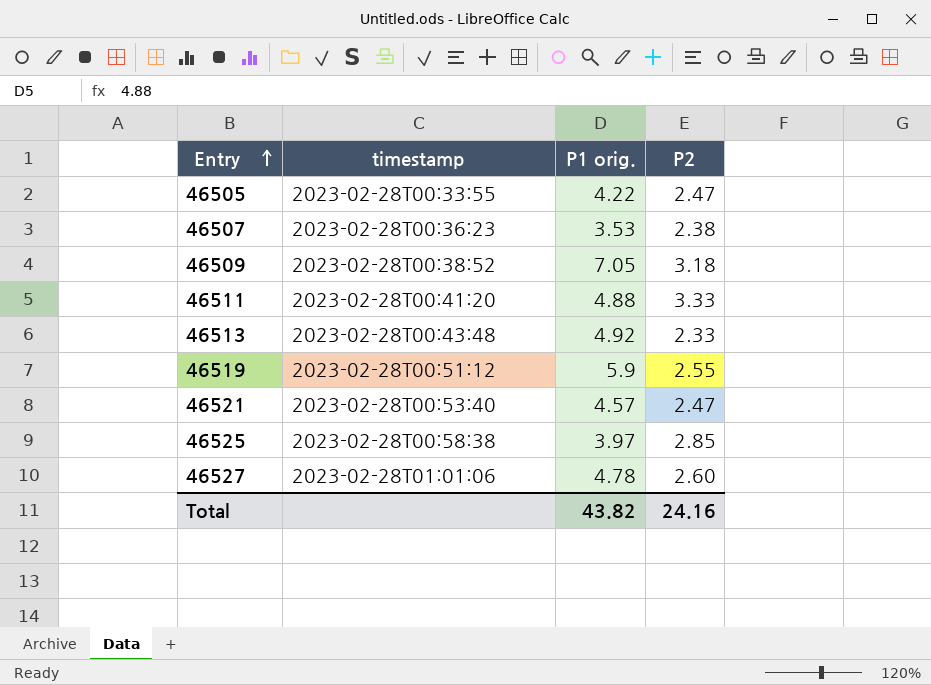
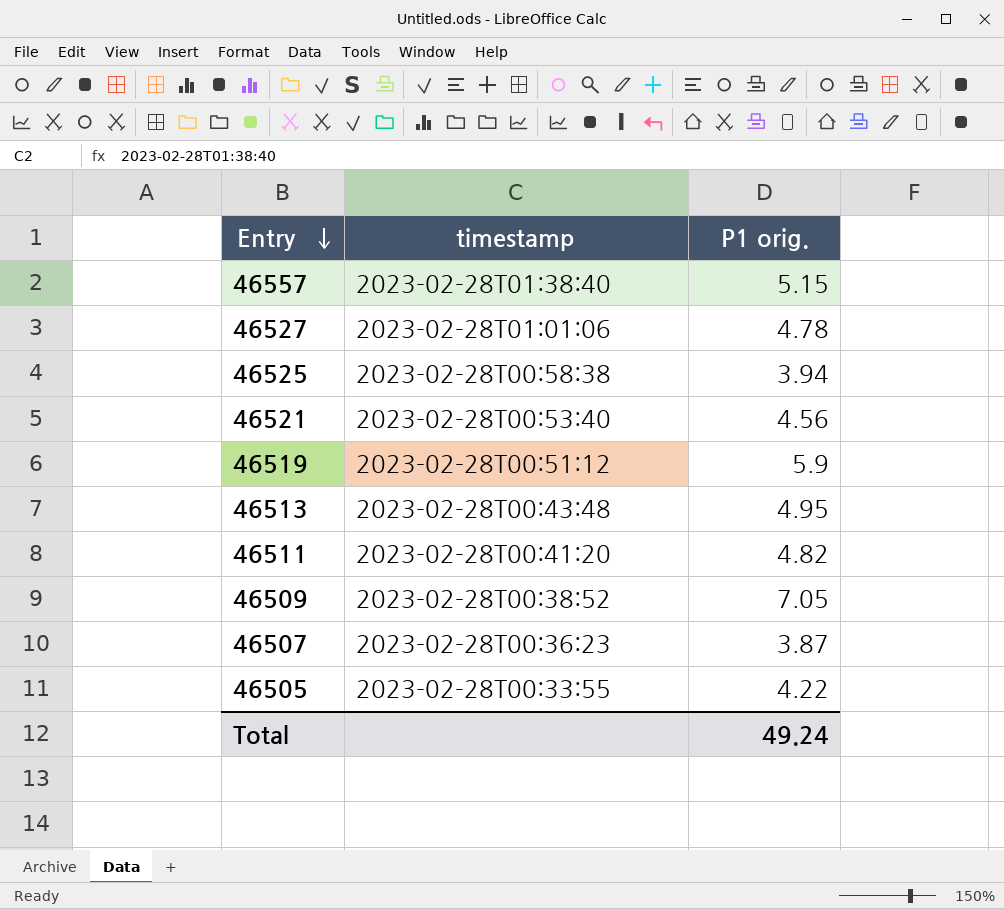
row order: Entry ascending -> Entry descending
column P2 | position: 4 -> none
row 46557: none -> 2023-02-28T01:38:40 | 5.15
46525 | P1 orig.: 3.97 -> 3.94
46521 | P1 orig.: 4.57 -> 4.56
46513 | P1 orig.: 4.92 -> 4.95
46511 | P1 orig.: 4.88 -> 4.82
46507 | P1 orig.: 3.53 -> 3.87
Total | P1 orig.: 43.82 -> 49.24

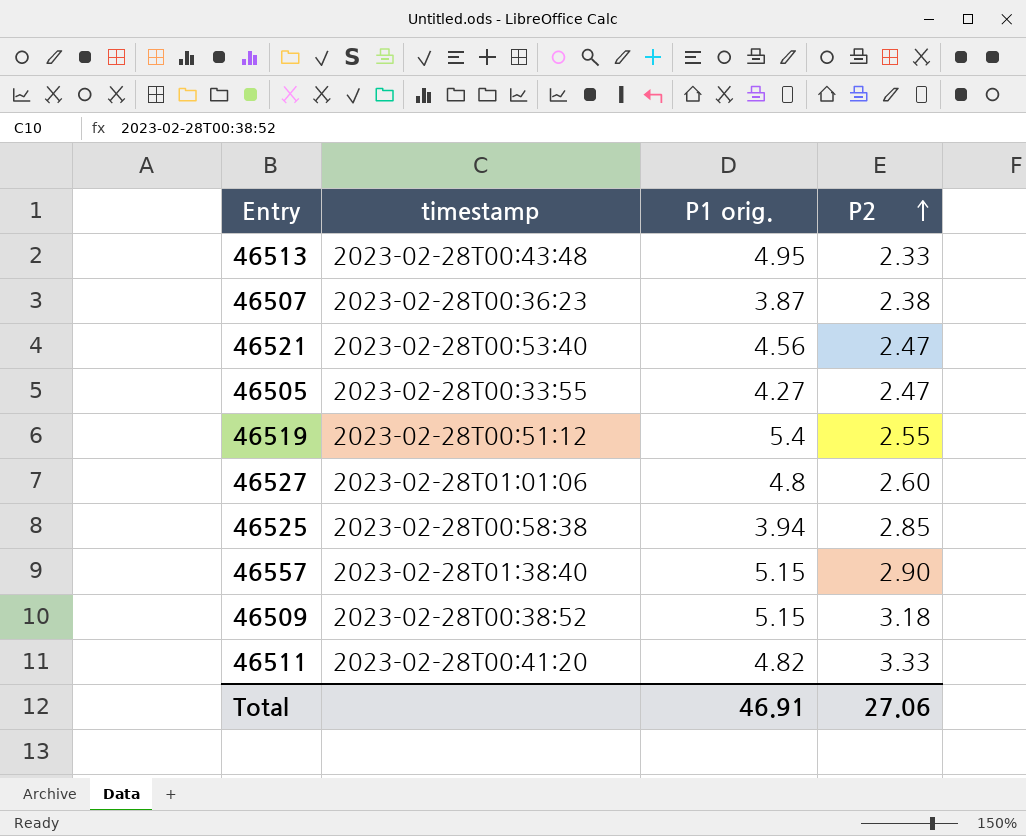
row order: Entry descending -> P2 ascending
column P2 | position: none -> 4
46505 | P1 orig.: 4.22 -> 4.27
46519 | P1 orig.: 5.9 -> 5.4
46527 | P1 orig.: 4.78 -> 4.8
46509 | P1 orig.: 7.05 -> 5.15
Total | P1 orig.: 49.24 -> 46.91

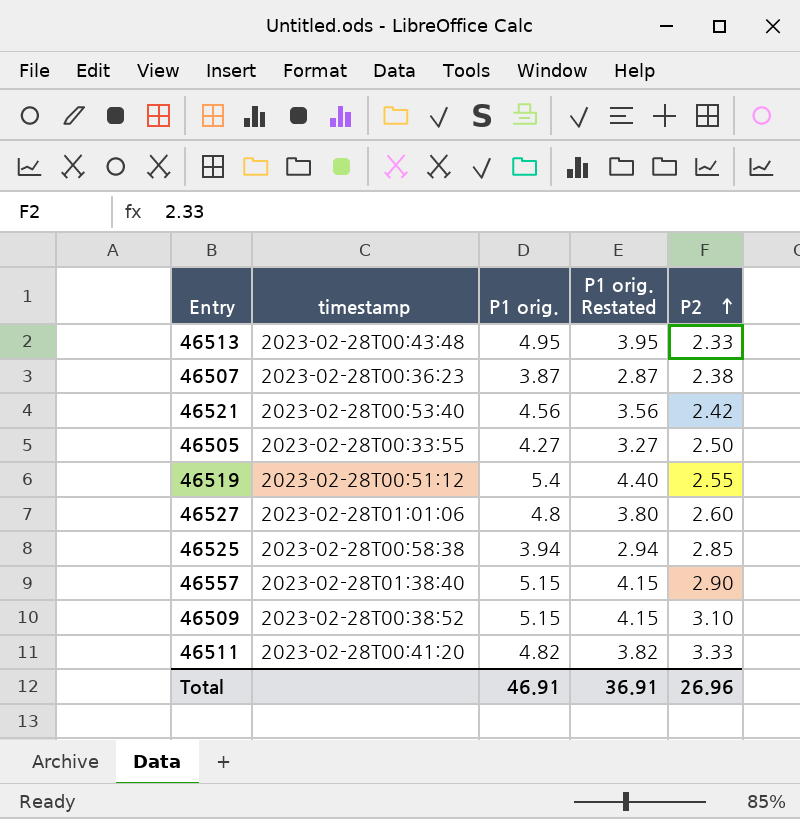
column P1 orig. Restated | formula: none -> [P1 orig.] - 1
46521 | P2: 2.47 -> 2.42
46505 | P2: 2.47 -> 2.50
46509 | P2: 3.18 -> 3.10
Total | P2: 27.06 -> 26.96

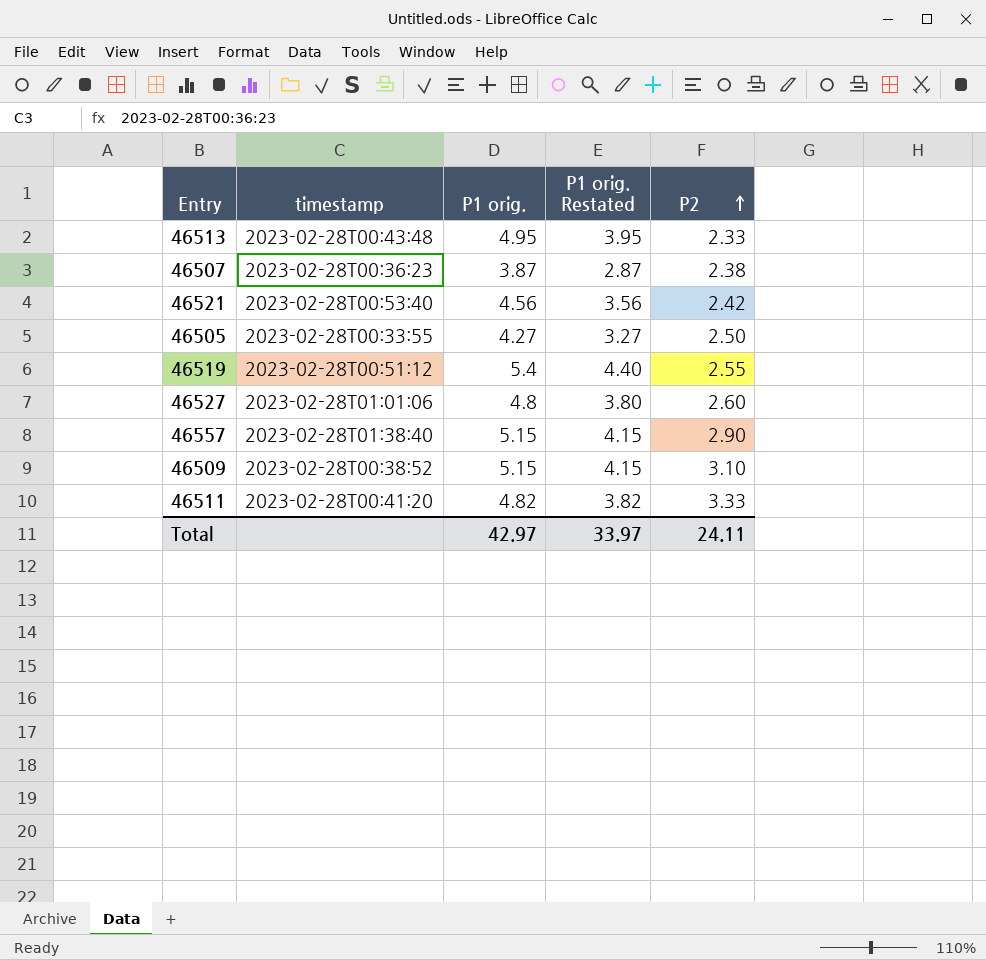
row 46525: 2023-02-28T00:58:38 | 3.94 | 2.94 | 2.85 -> none
Total | P1 orig.: 46.91 -> 42.97
Total | P1 orig. Restated: 36.91 -> 33.97
Total | P2: 26.96 -> 24.11

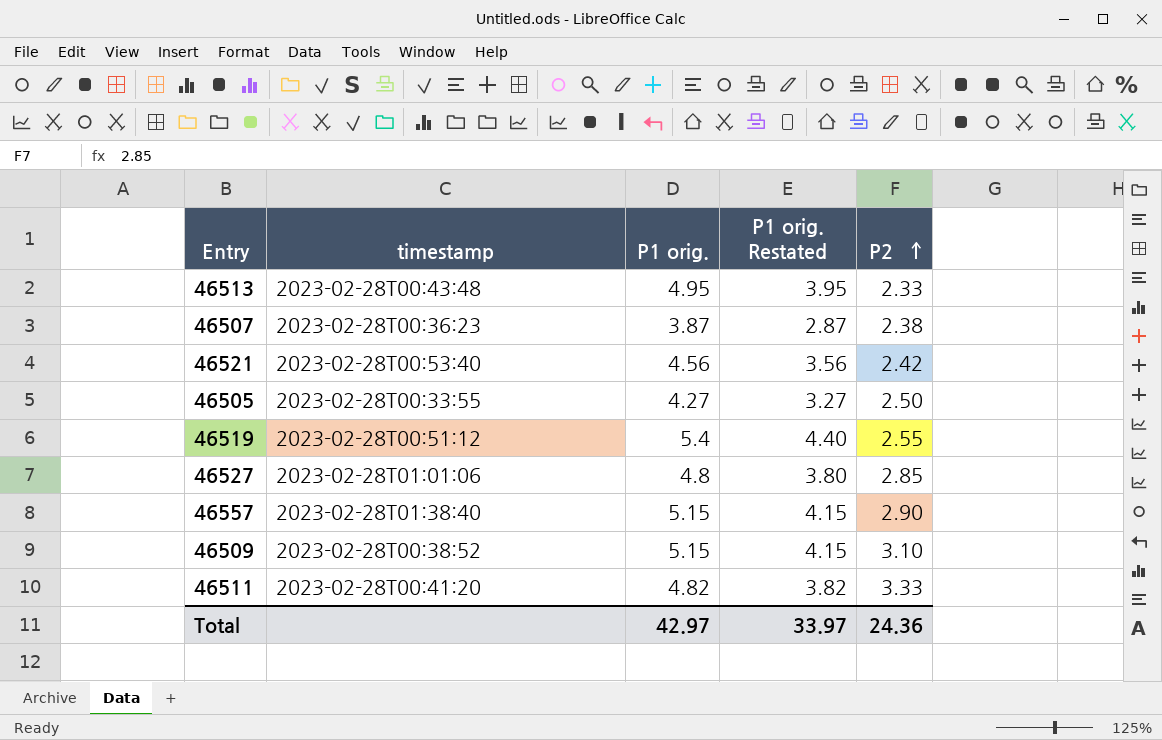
46527 | P2: 2.60 -> 2.85
Total | P2: 24.11 -> 24.36

